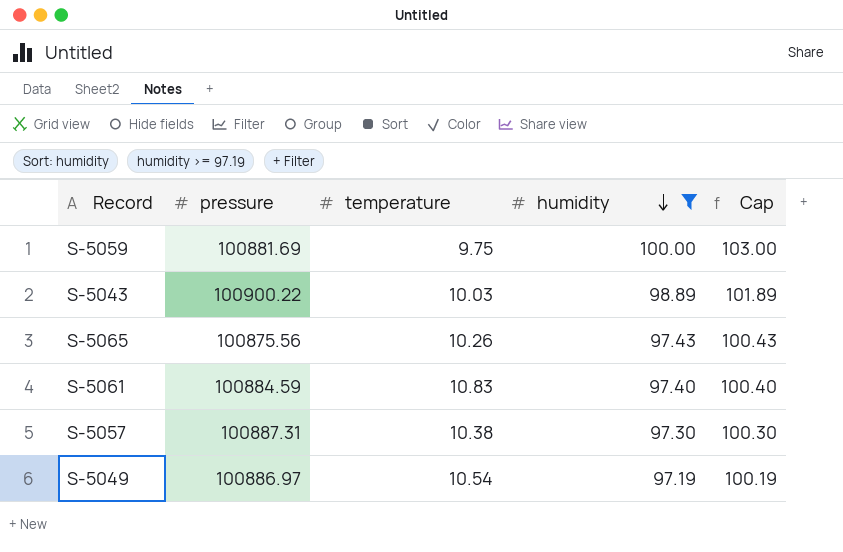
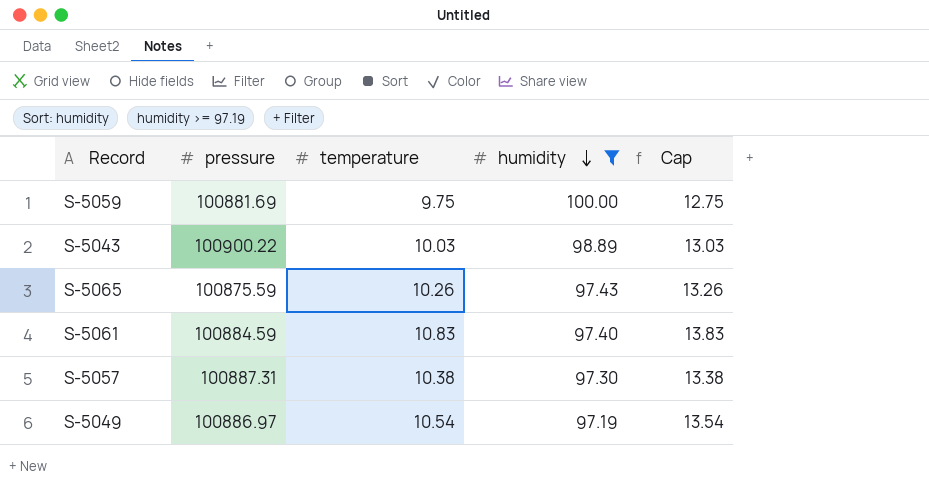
column Cap | formula: [humidity] + 3 -> [temperature] + 3
S-5065 | pressure: 100875.56 -> 100875.59

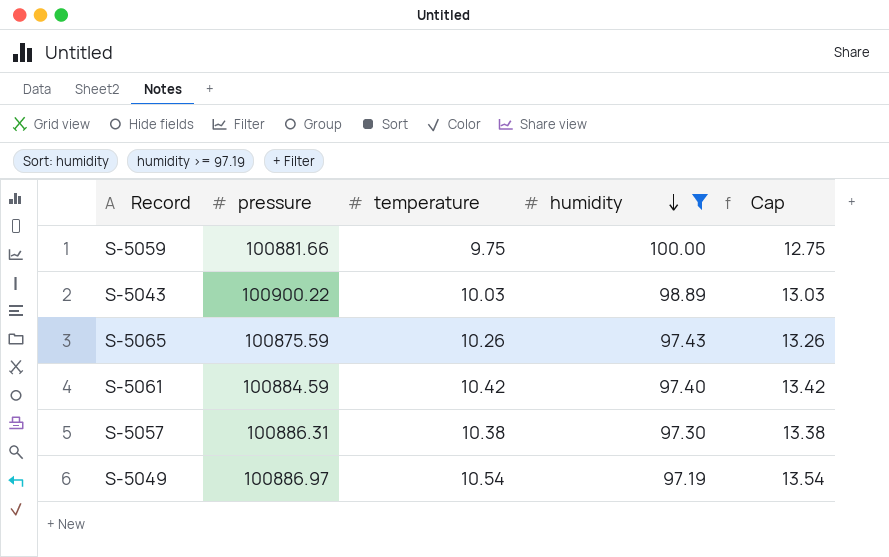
S-5059 | pressure: 100881.69 -> 100881.66
S-5061 | temperature: 10.83 -> 10.42
S-5061 | Cap: 13.83 -> 13.42
S-5057 | pressure: 100887.31 -> 100886.31

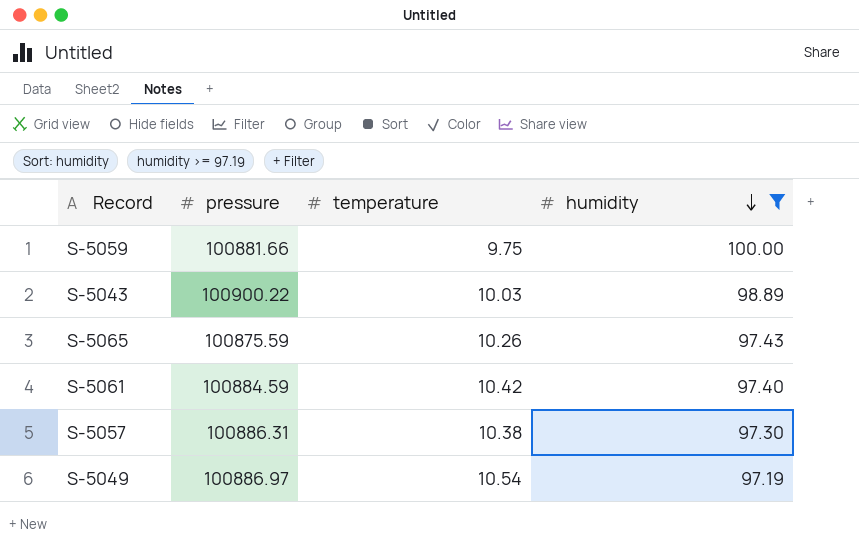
column Cap | formula: [temperature] + 3 -> none

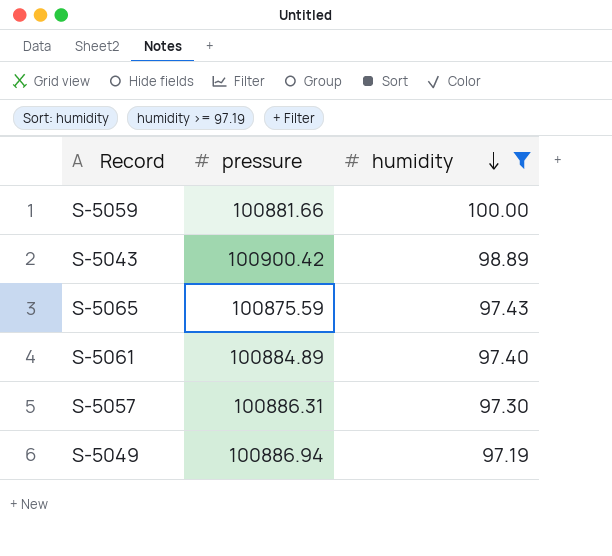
column temperature | position: 3 -> none
S-5043 | pressure: 100900.22 -> 100900.42
S-5061 | pressure: 100884.59 -> 100884.89
S-5049 | pressure: 100886.97 -> 100886.94

